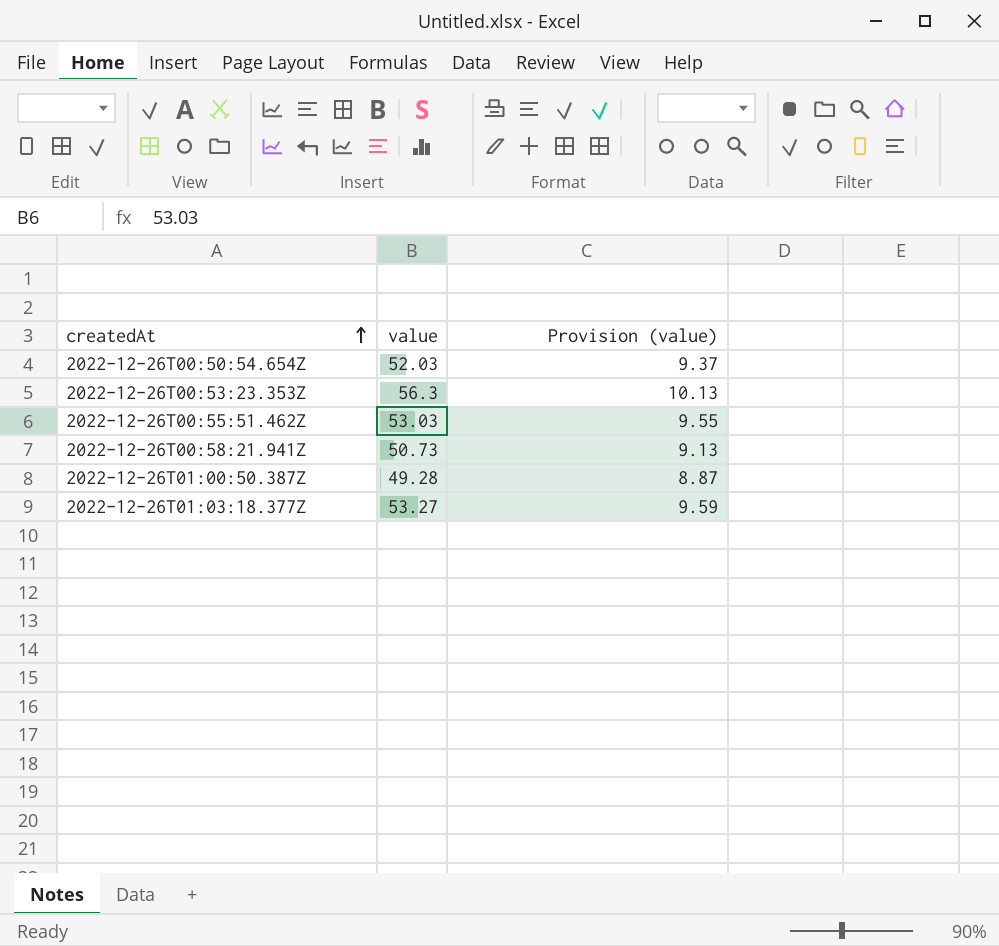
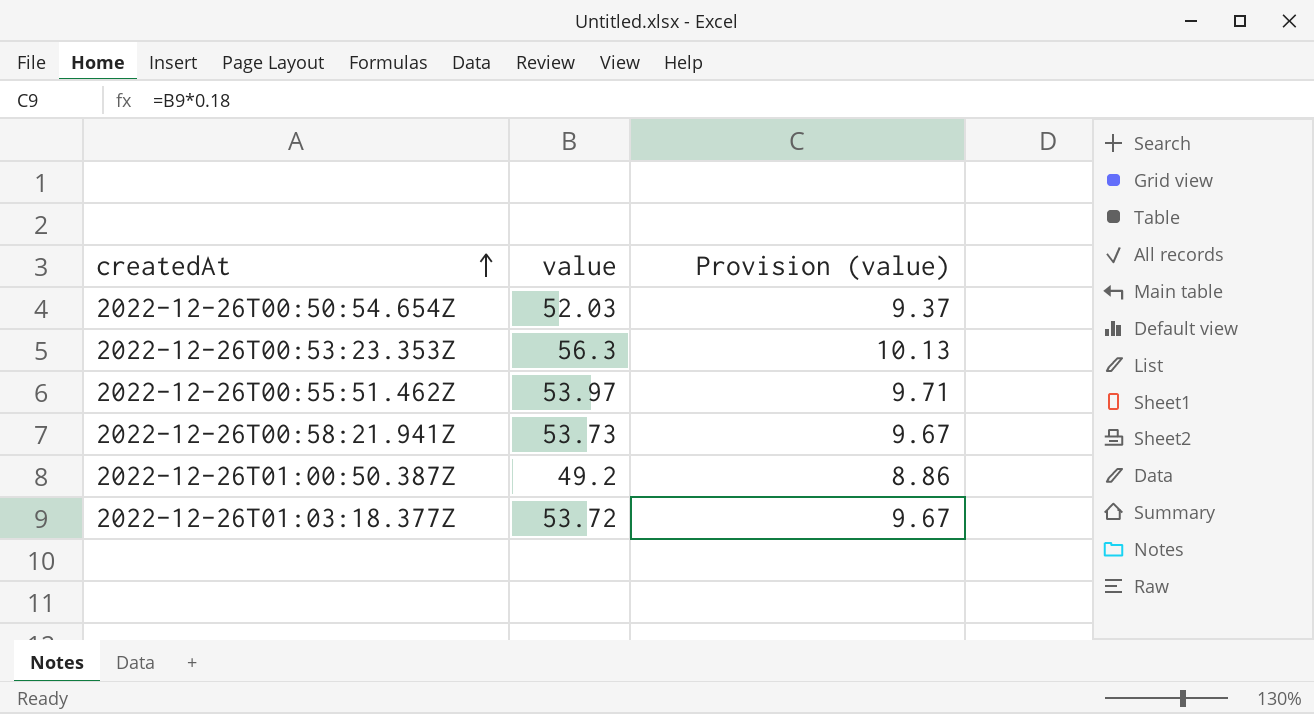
2022-12-26T00:55:51.462Z | value: 53.03 -> 53.97
2022-12-26T00:55:51.462Z | Provision (value): 9.55 -> 9.71
2022-12-26T00:58:21.941Z | value: 50.73 -> 53.73
2022-12-26T00:58:21.941Z | Provision (value): 9.13 -> 9.67
2022-12-26T01:00:50.387Z | value: 49.28 -> 49.2
2022-12-26T01:00:50.387Z | Provision (value): 8.87 -> 8.86
2022-12-26T01:03:18.377Z | value: 53.27 -> 53.72
2022-12-26T01:03:18.377Z | Provision (value): 9.59 -> 9.67

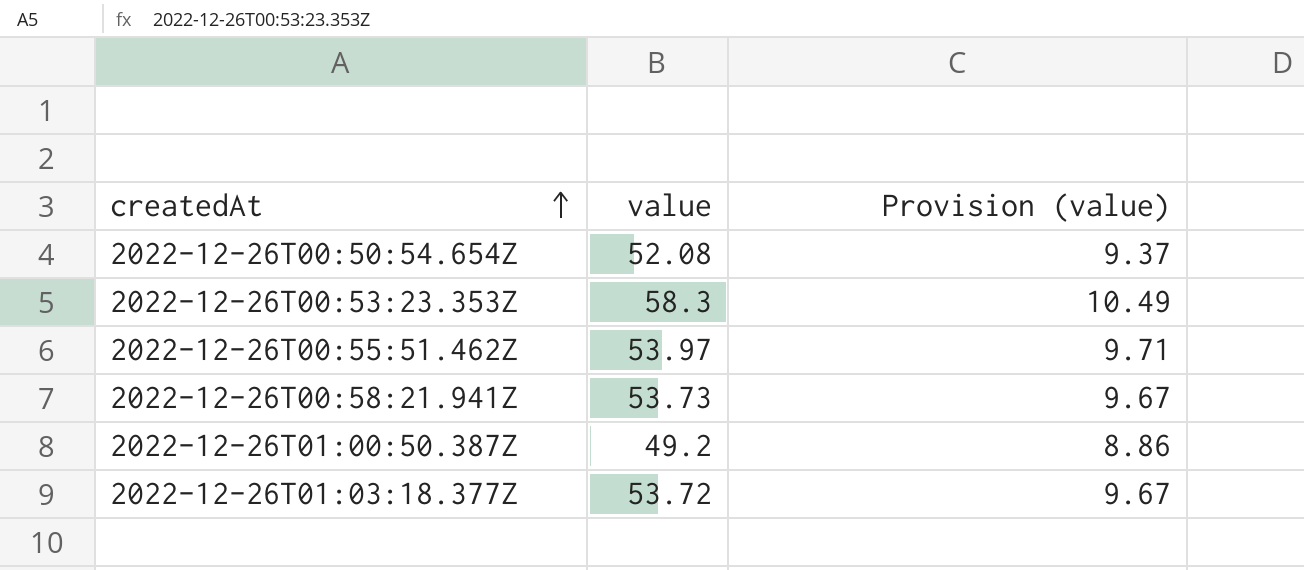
2022-12-26T00:50:54.654Z | value: 52.03 -> 52.08
2022-12-26T00:53:23.353Z | value: 56.3 -> 58.3
2022-12-26T00:53:23.353Z | Provision (value): 10.13 -> 10.49

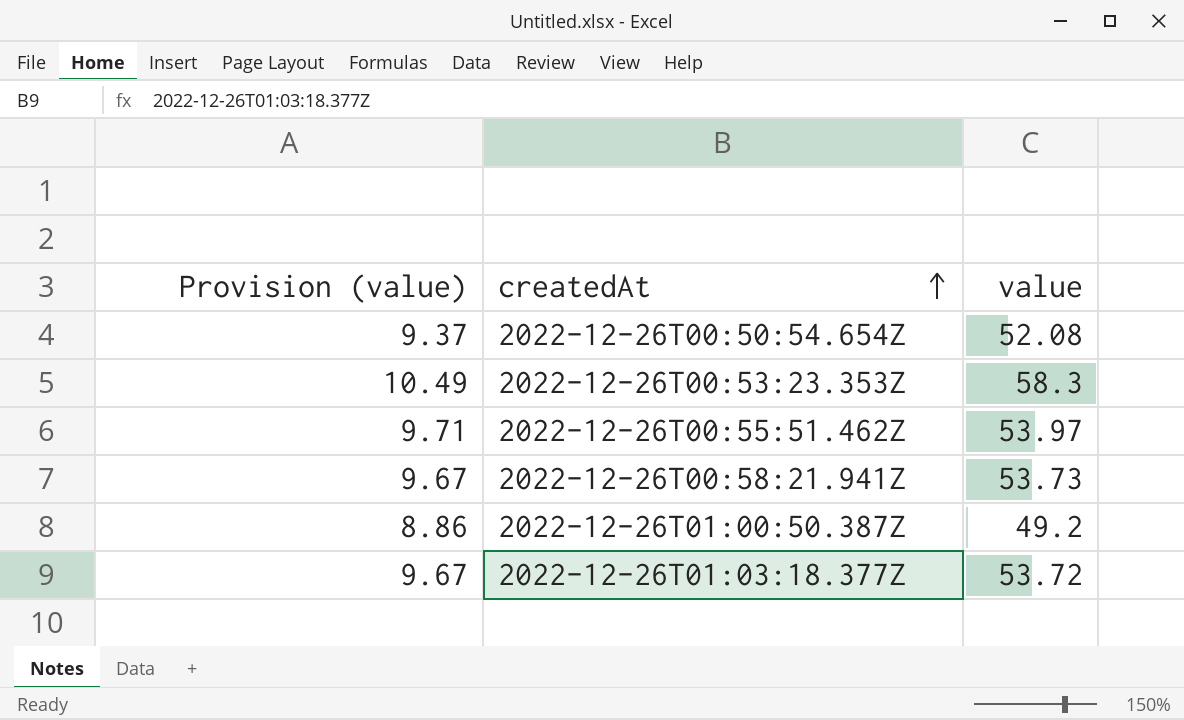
column Provision (value) | position: 3 -> 1

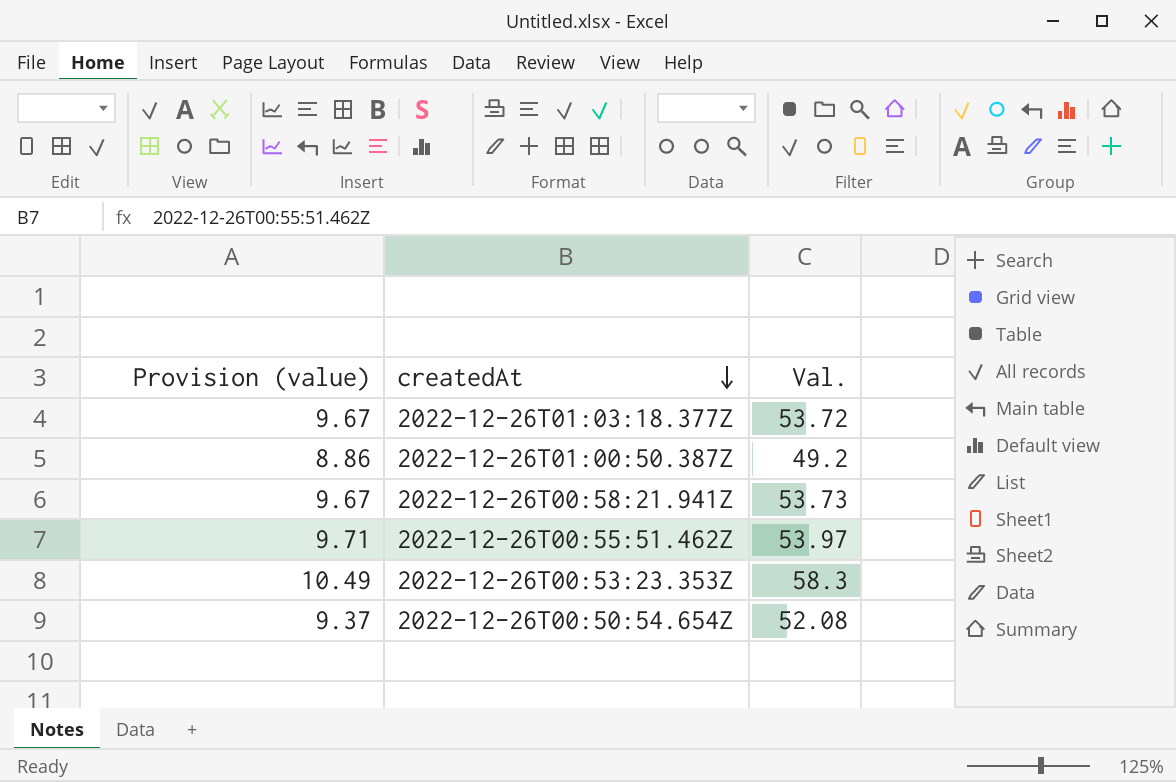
row order: createdAt ascending -> createdAt descending
column name: value -> Val.

